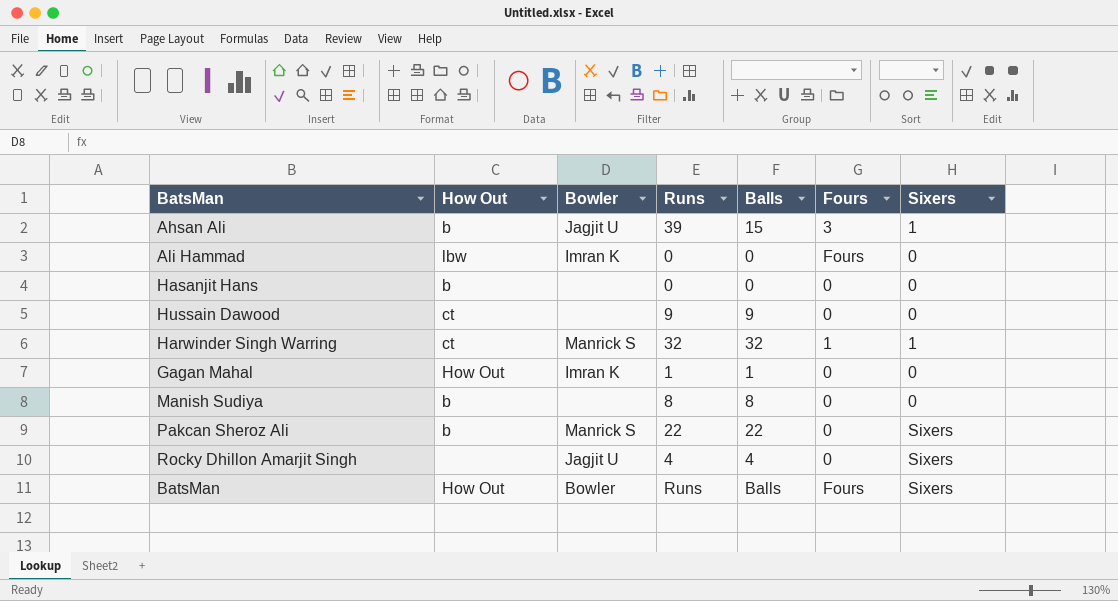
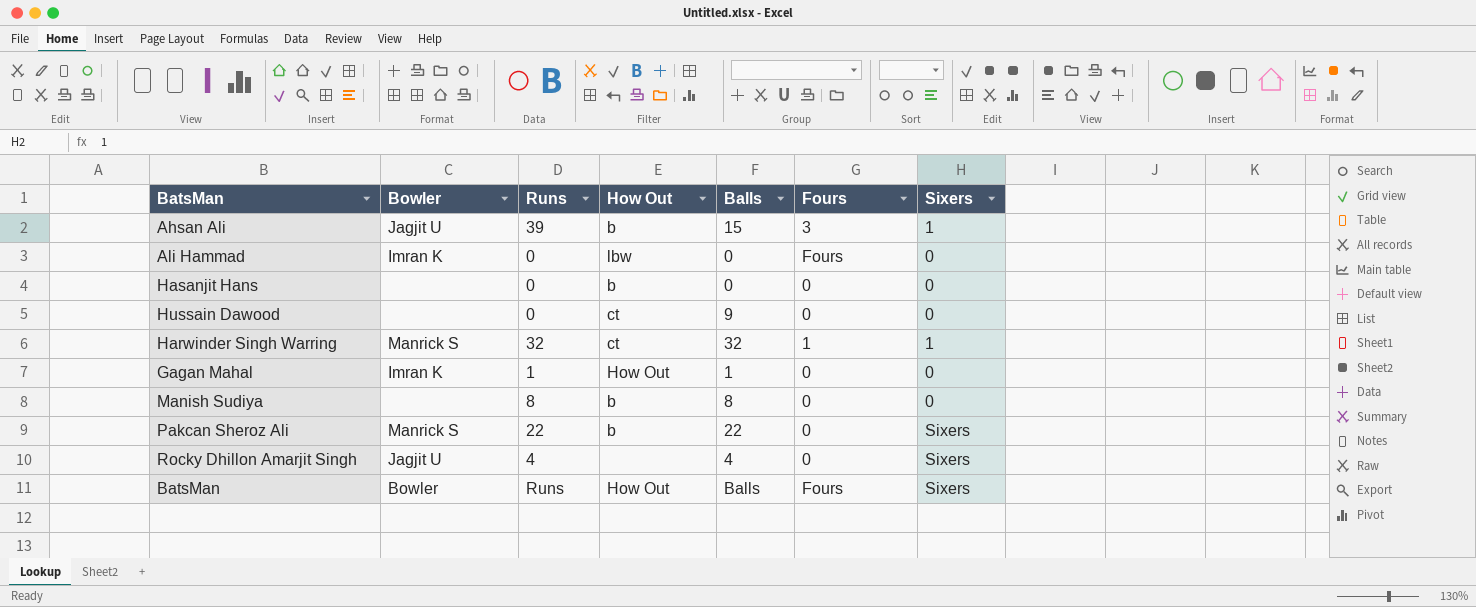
column How Out | position: 2 -> 4
Hussain Dawood | Runs: 9 -> 0

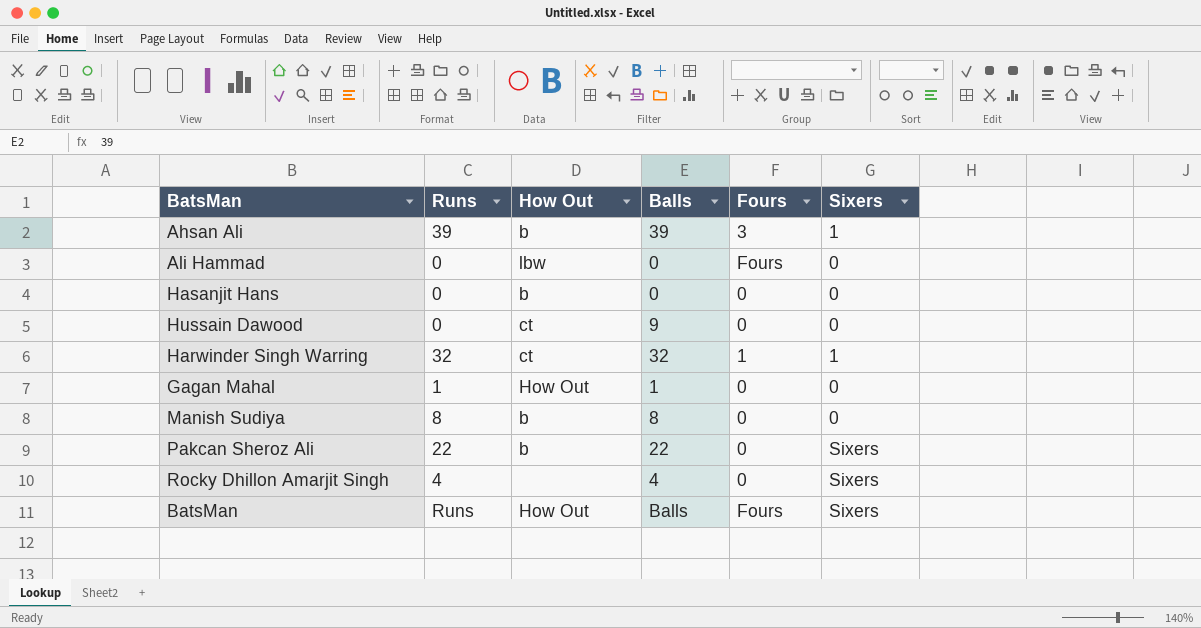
column Bowler | position: 2 -> none
Ahsan Ali | Balls: 15 -> 39

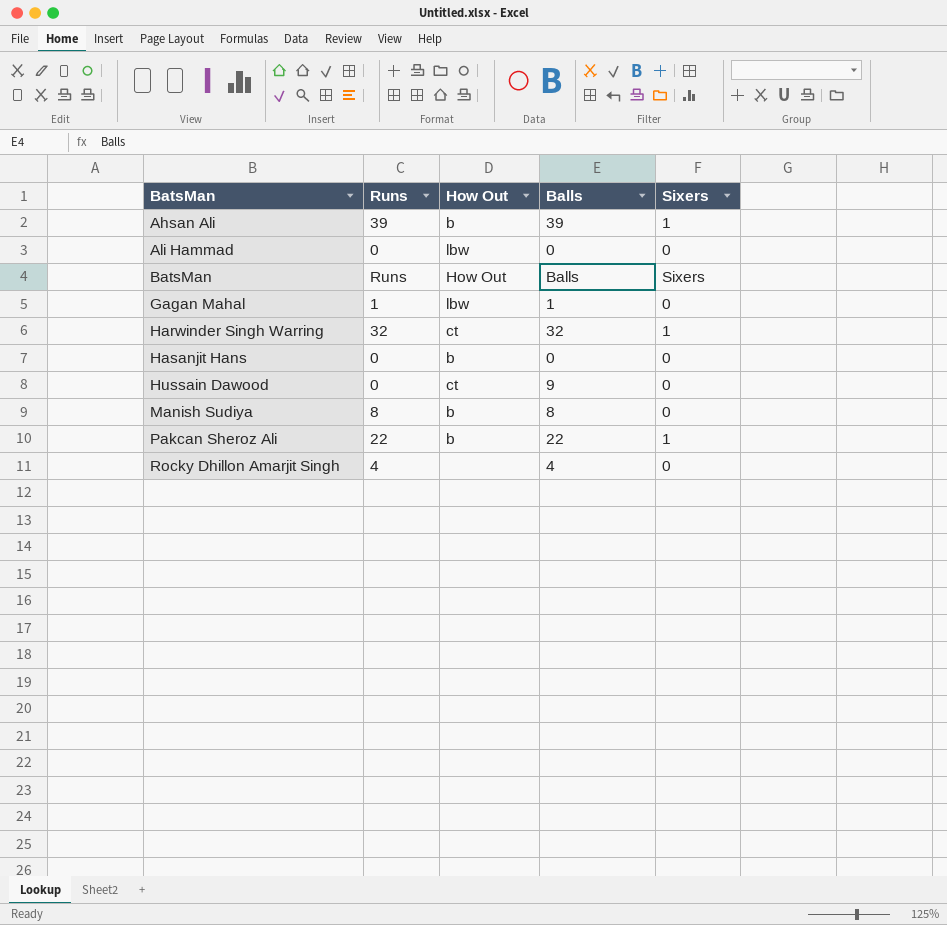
row order: none -> BatsMan ascending
column Fours | position: 5 -> none
Gagan Mahal | How Out: How Out -> lbw
Pakcan Sheroz Ali | Sixers: Sixers -> 1
Rocky Dhillon Amarjit Singh | Sixers: Sixers -> 0

